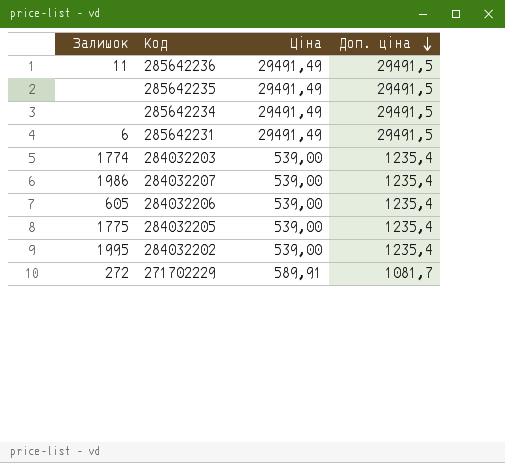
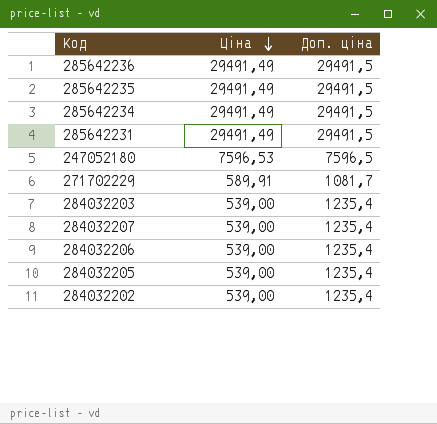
row order: Доп. ціна descending -> Ціна descending
column Залишок | position: 1 -> none
row 247052180: none -> 7596,53 | 7596,5

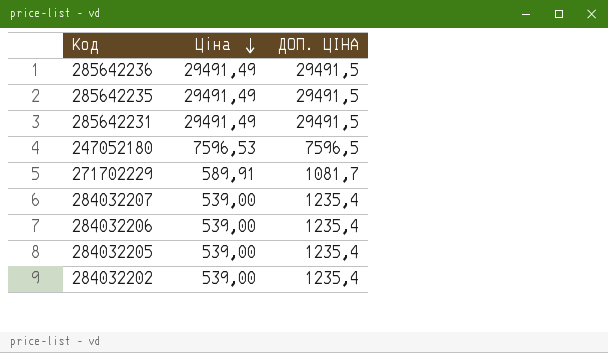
column name: Доп. ціна -> ДОП. ЦІНА
row 285642234: 29491,49 | 29491,5 -> none
row 284032203: 539,00 | 1235,4 -> none

